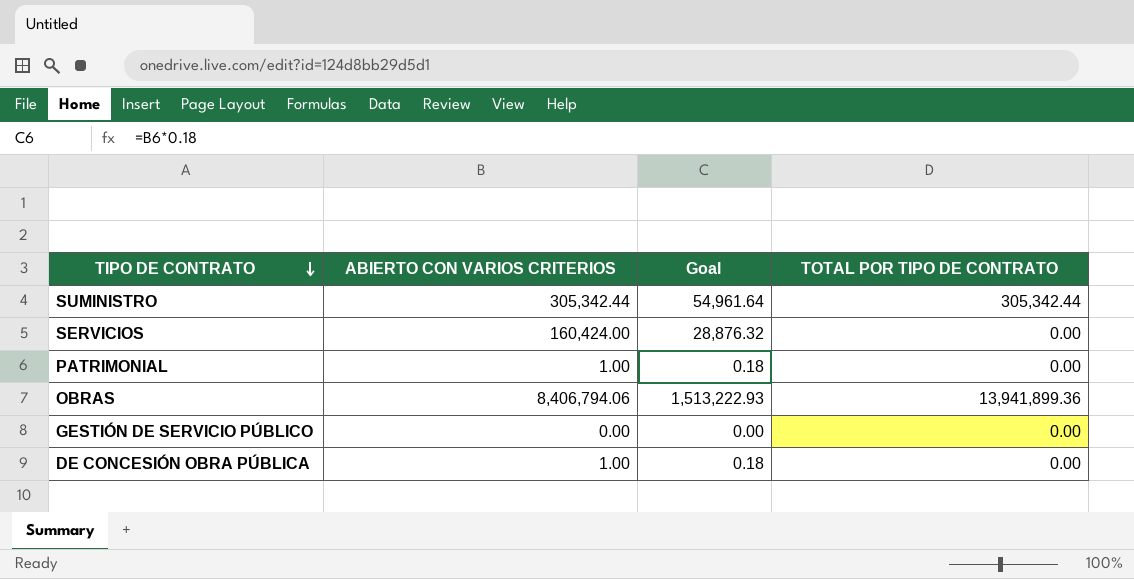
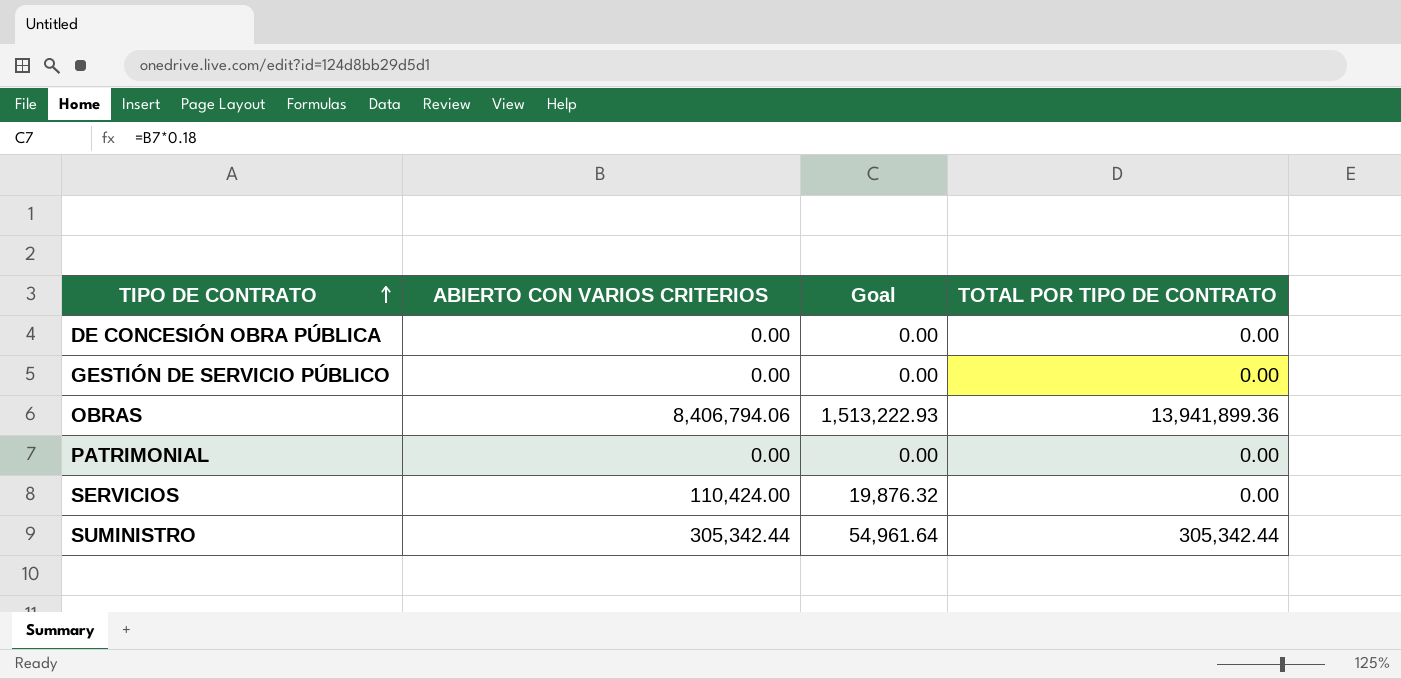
row order: TIPO DE CONTRATO descending -> TIPO DE CONTRATO ascending
DE CONCESIÓN OBRA PÚBLICA | ABIERTO CON VARIOS CRITERIOS: 1.00 -> 0.00
DE CONCESIÓN OBRA PÚBLICA | Goal: 0.18 -> 0.00
PATRIMONIAL | ABIERTO CON VARIOS CRITERIOS: 1.00 -> 0.00
PATRIMONIAL | Goal: 0.18 -> 0.00
SERVICIOS | ABIERTO CON VARIOS CRITERIOS: 160,424.00 -> 110,424.00
SERVICIOS | Goal: 28,876.32 -> 19,876.32

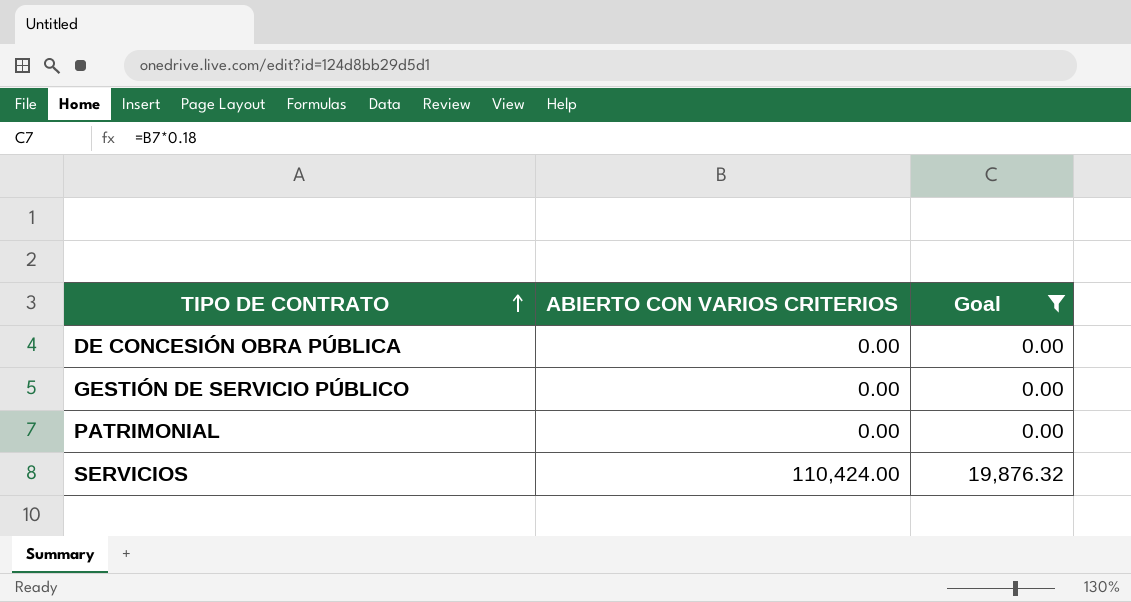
filter: none -> Goal <= 19,876.32
column TOTAL POR TIPO DE CONTRATO | position: 4 -> none

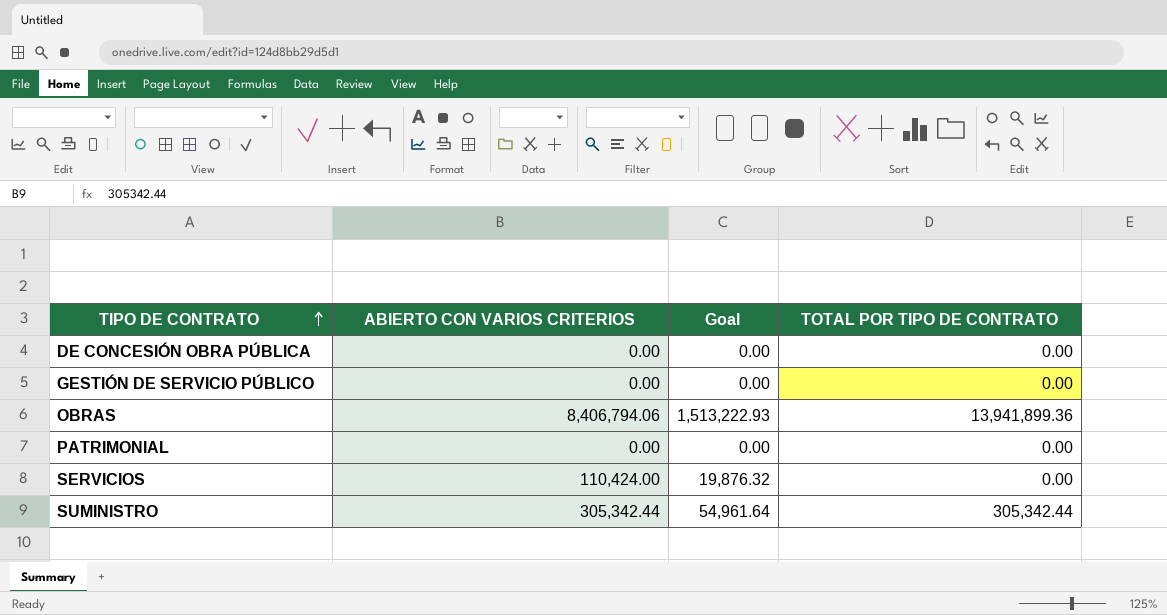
filter: Goal <= 19,876.32 -> none
column TOTAL POR TIPO DE CONTRATO | position: none -> 4

